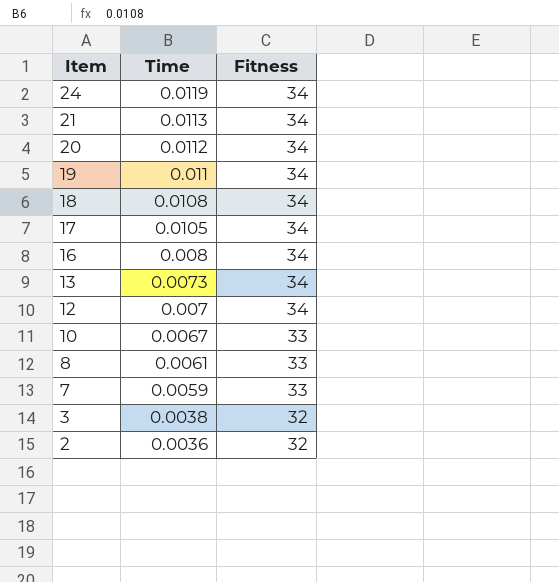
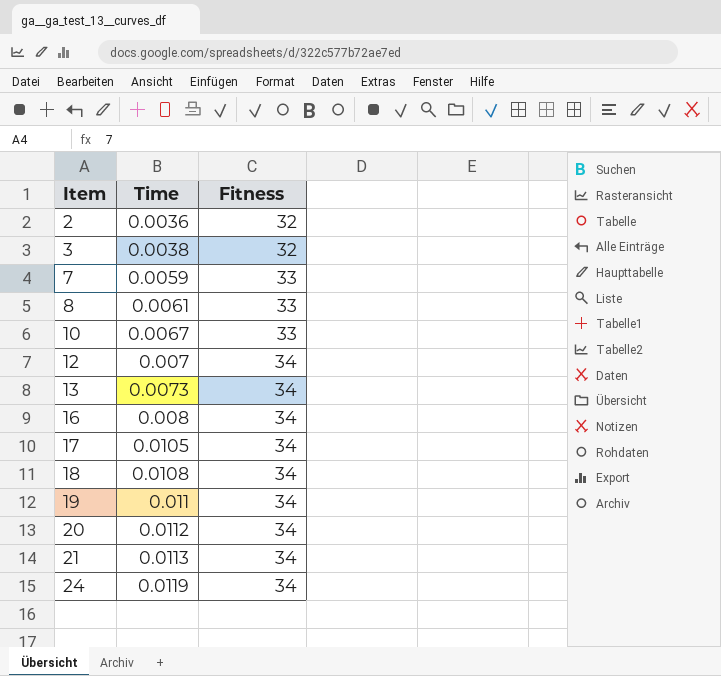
row order: Item descending -> Item ascending

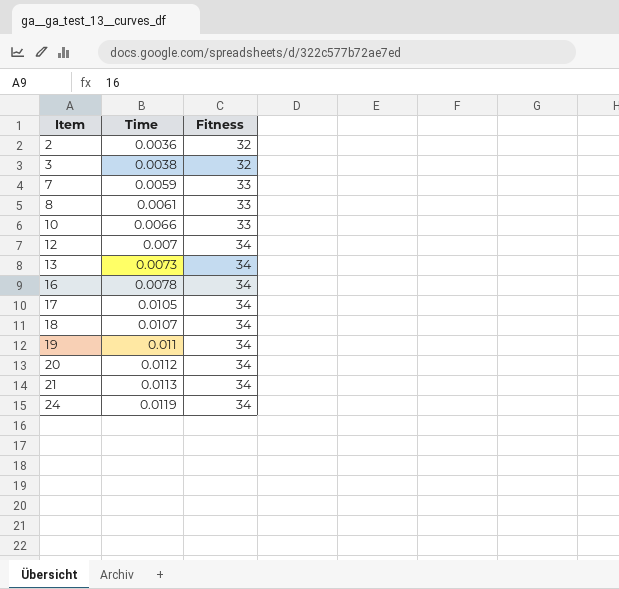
10 | Time: 0.0067 -> 0.0066
16 | Time: 0.008 -> 0.0078
18 | Time: 0.0108 -> 0.0107

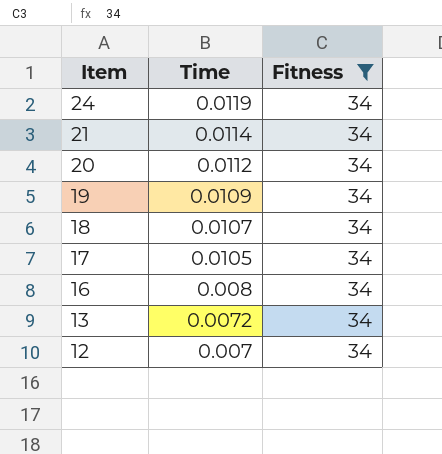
filter: none -> Fitness = 34
row order: Item ascending -> Item descending
21 | Time: 0.0113 -> 0.0114
19 | Time: 0.011 -> 0.0109
16 | Time: 0.0078 -> 0.008
13 | Time: 0.0073 -> 0.0072

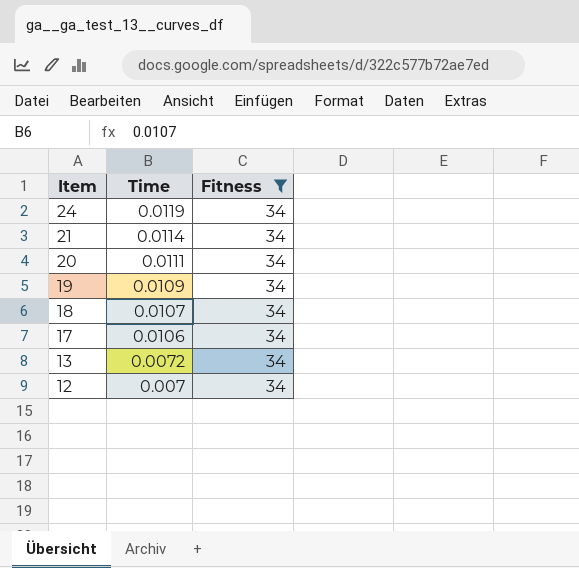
row 16: 0.008 | 34 -> none
20 | Time: 0.0112 -> 0.0111
17 | Time: 0.0105 -> 0.0106

